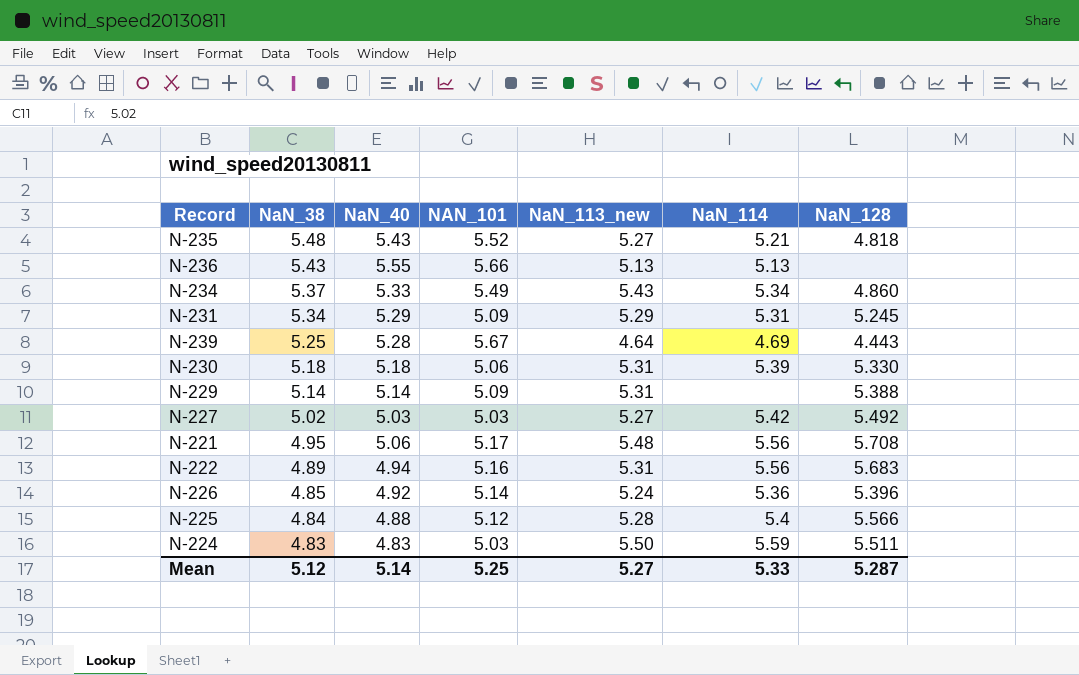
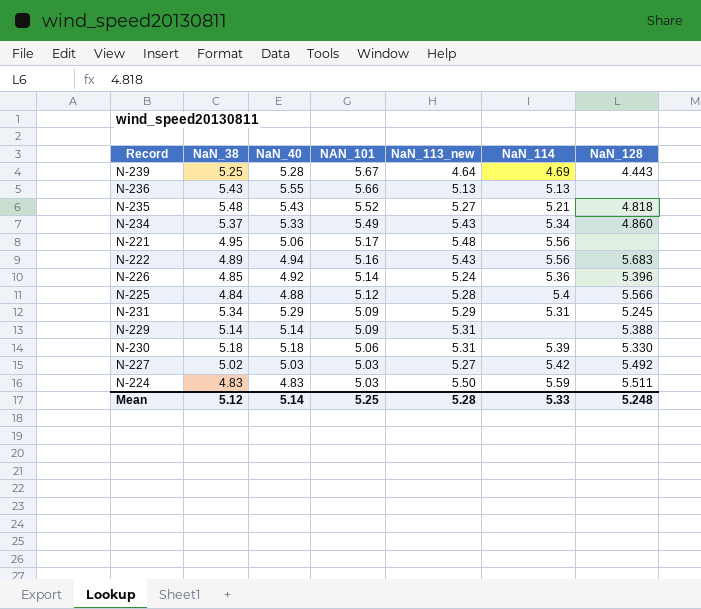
row order: NaN_38 descending -> NAN_101 descending
N-221 | NaN_128: 5.708 -> none
N-222 | NaN_113_new: 5.31 -> 5.43
Mean | NaN_113_new: 5.27 -> 5.28
Mean | NaN_128: 5.287 -> 5.248

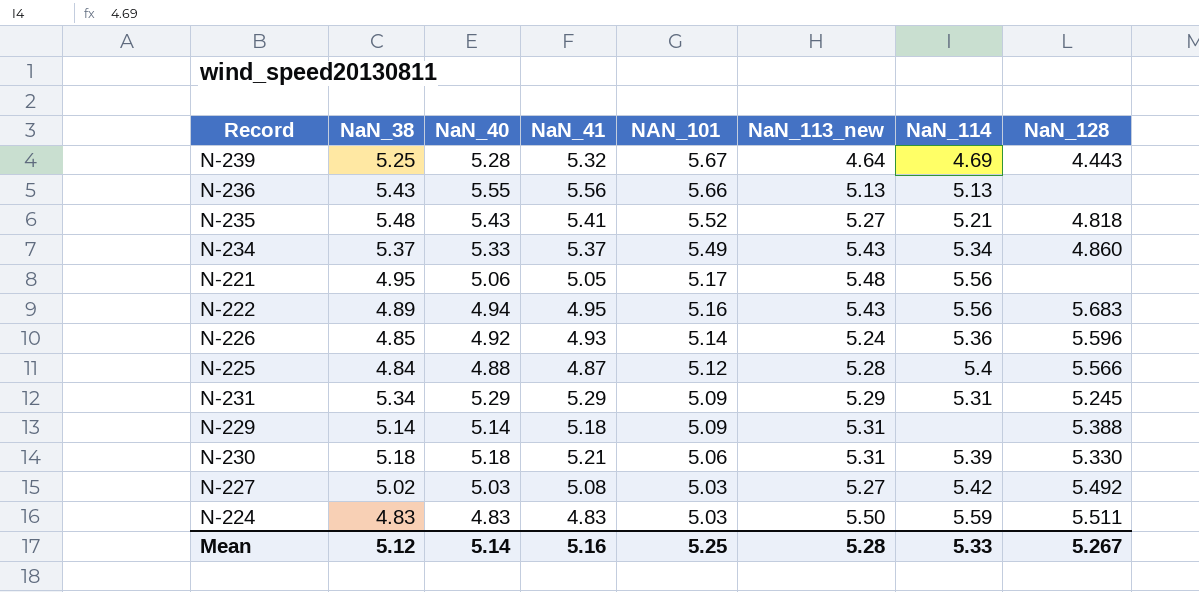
column NaN_41 | position: none -> 4
N-226 | NaN_128: 5.396 -> 5.596
Mean | NaN_128: 5.248 -> 5.267

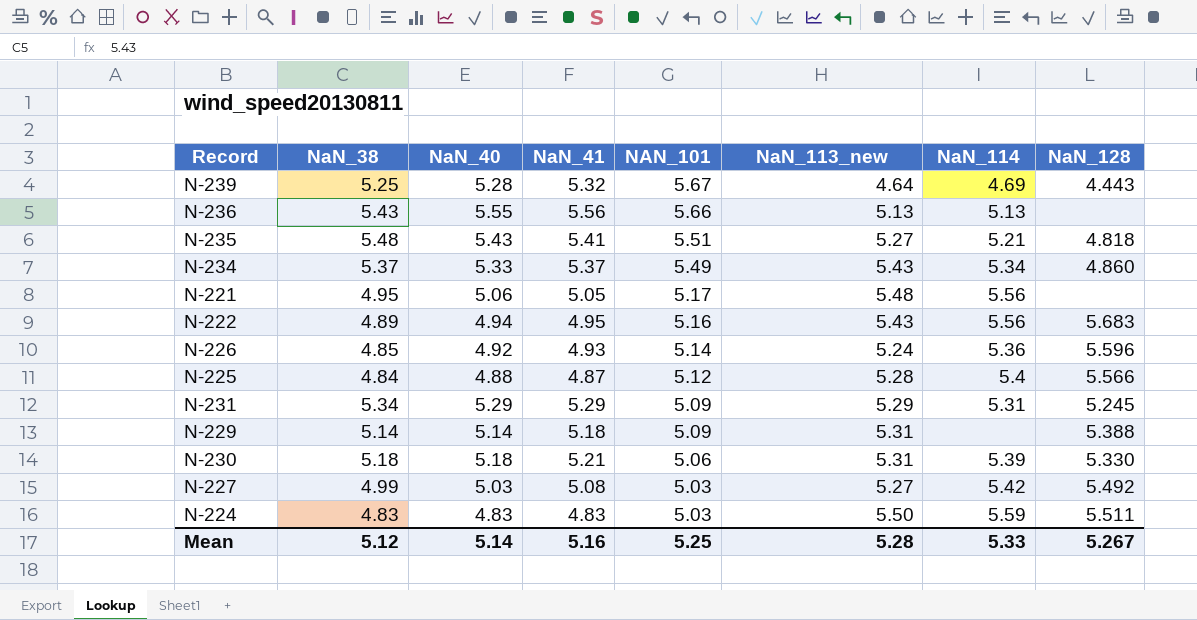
N-235 | NAN_101: 5.52 -> 5.51
N-227 | NaN_38: 5.02 -> 4.99

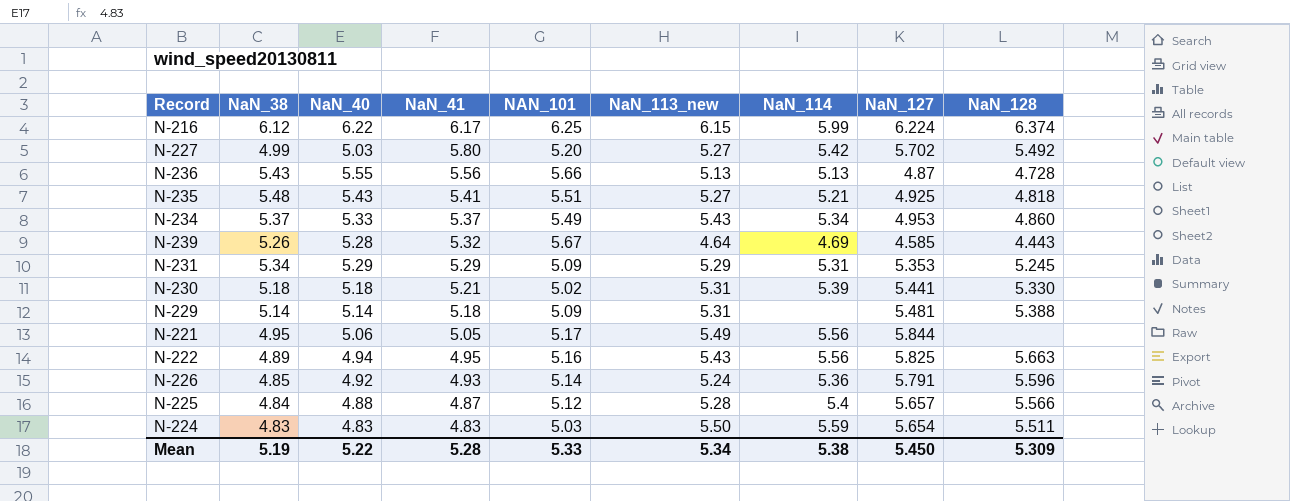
row order: NAN_101 descending -> NaN_41 descending
column NaN_127 | position: none -> 8
row N-216: none -> 6.12 | 6.22 | 6.17 | 6.25 | 6.15 | 5.99 | 6.224 | 6.374
N-227 | NaN_41: 5.08 -> 5.80
N-227 | NAN_101: 5.03 -> 5.20
N-236 | NaN_128: none -> 4.728
N-239 | NaN_38: 5.25 -> 5.26
N-230 | NAN_101: 5.06 -> 5.02
N-221 | NaN_113_new: 5.48 -> 5.49
N-222 | NaN_128: 5.683 -> 5.663
Mean | NaN_38: 5.12 -> 5.19
Mean | NaN_40: 5.14 -> 5.22
Mean | NaN_41: 5.16 -> 5.28
Mean | NAN_101: 5.25 -> 5.33
Mean | NaN_113_new: 5.28 -> 5.34
Mean | NaN_114: 5.33 -> 5.38
Mean | NaN_128: 5.267 -> 5.309

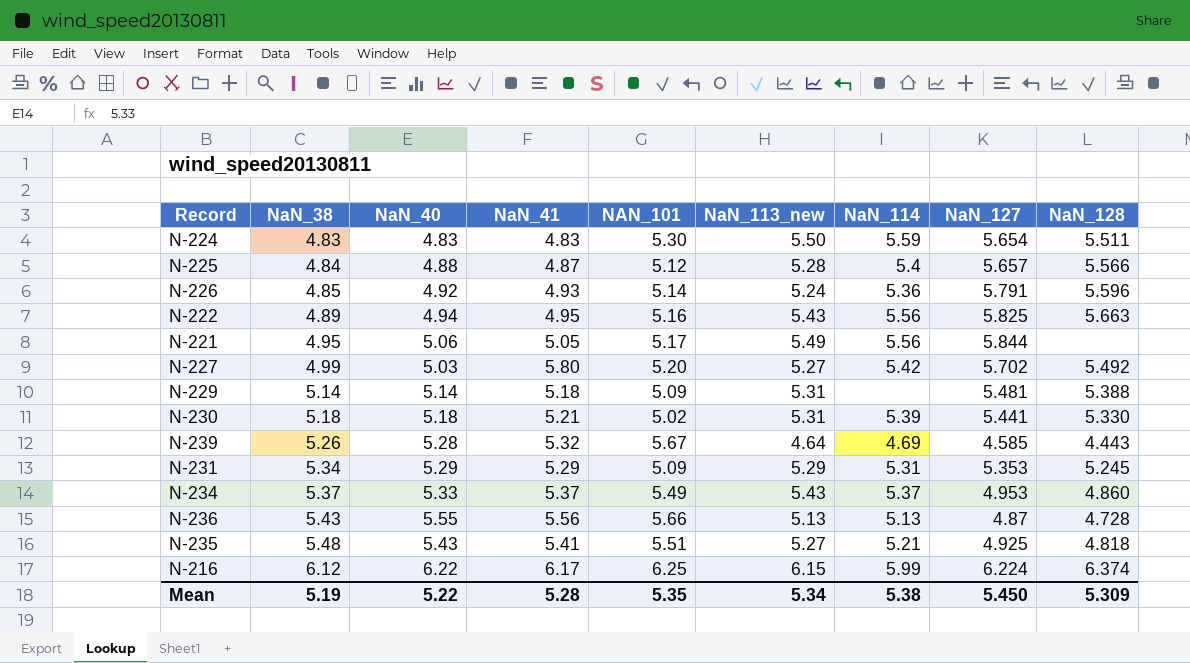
row order: NaN_41 descending -> NaN_38 ascending
N-224 | NAN_101: 5.03 -> 5.30
N-234 | NaN_114: 5.34 -> 5.37
Mean | NAN_101: 5.33 -> 5.35

